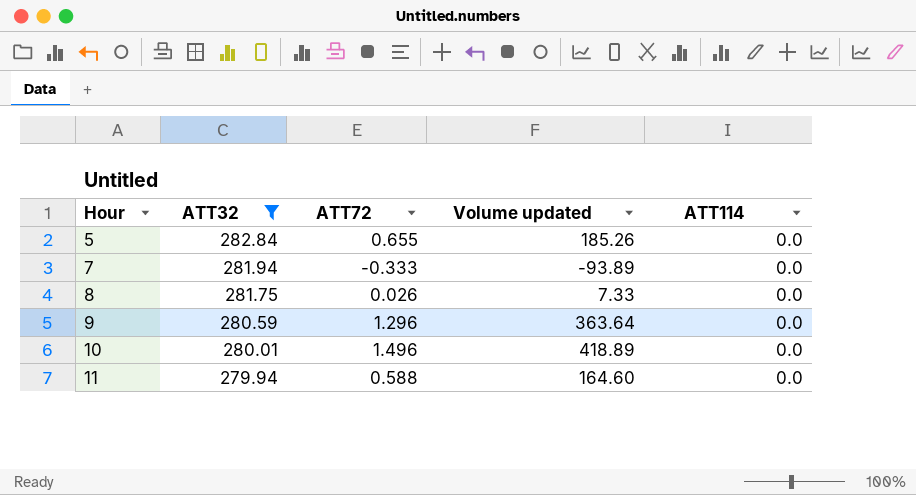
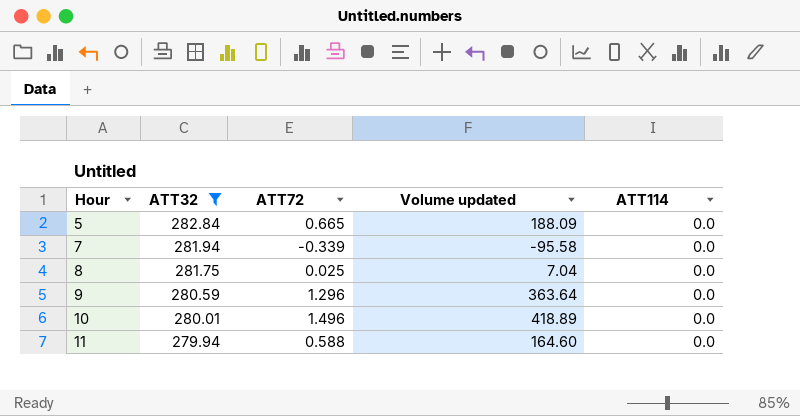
5 | ATT72: 0.655 -> 0.665
5 | Volume updated: 185.26 -> 188.09
7 | ATT72: -0.333 -> -0.339
7 | Volume updated: -93.89 -> -95.58
8 | ATT72: 0.026 -> 0.025
8 | Volume updated: 7.33 -> 7.04

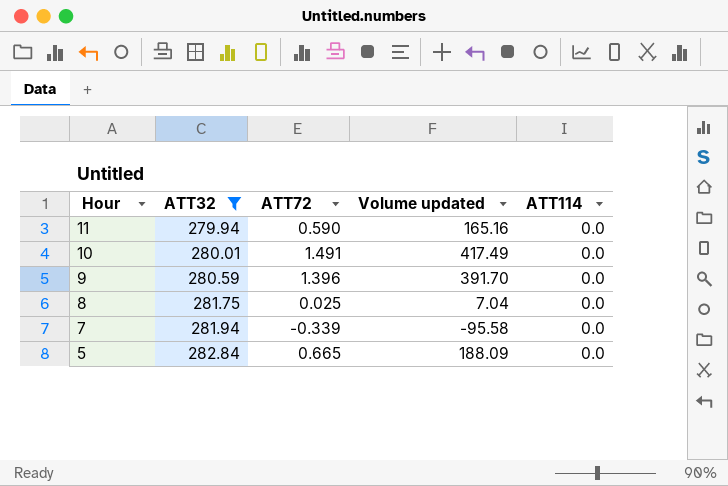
row order: Hour ascending -> Hour descending
11 | ATT72: 0.588 -> 0.590
11 | Volume updated: 164.60 -> 165.16
10 | ATT72: 1.496 -> 1.491
10 | Volume updated: 418.89 -> 417.49
9 | ATT72: 1.296 -> 1.396
9 | Volume updated: 363.64 -> 391.70

